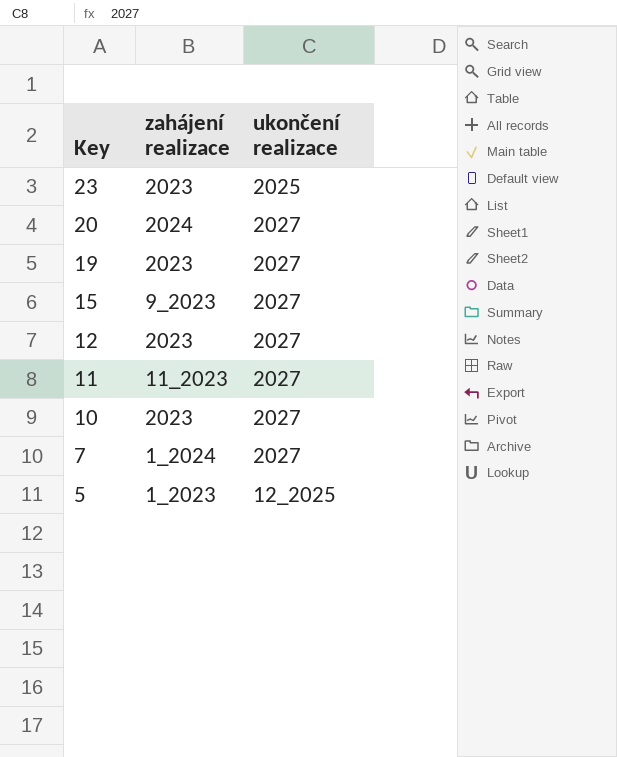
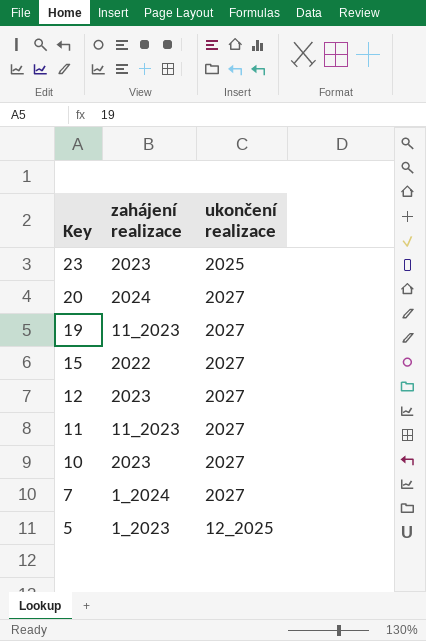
19 | zahájení realizace: 2023 -> 11_2023
15 | zahájení realizace: 9_2023 -> 2022

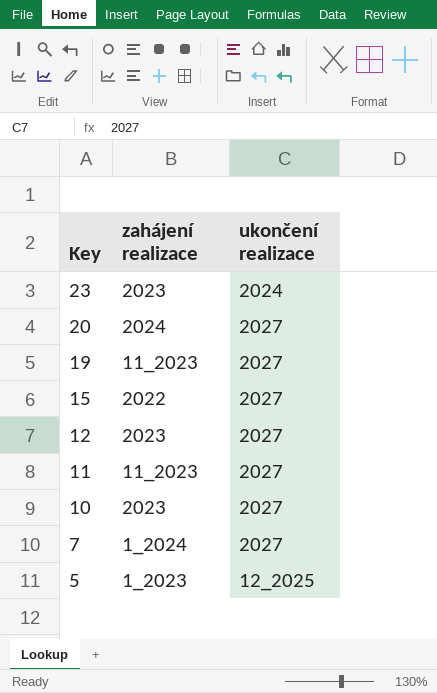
23 | ukončení realizace: 2025 -> 2024

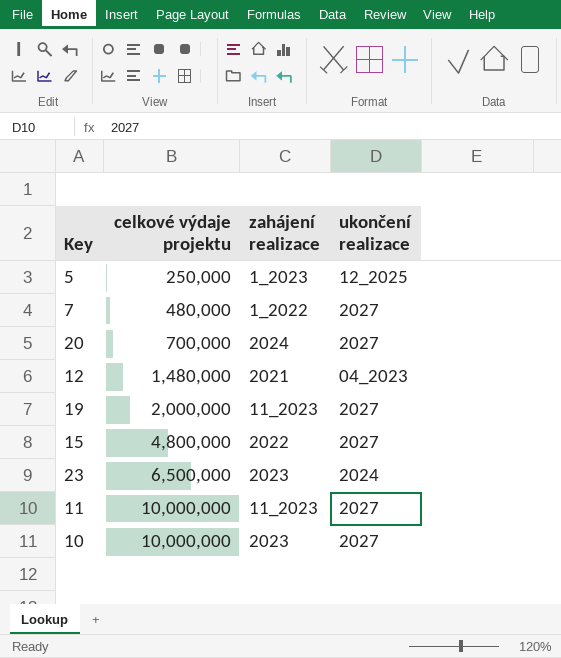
row order: Key descending -> celkové výdaje projektu ascending
column celkové výdaje projektu | position: none -> 2
7 | zahájení realizace: 1_2024 -> 1_2022
12 | zahájení realizace: 2023 -> 2021
12 | ukončení realizace: 2027 -> 04_2023

